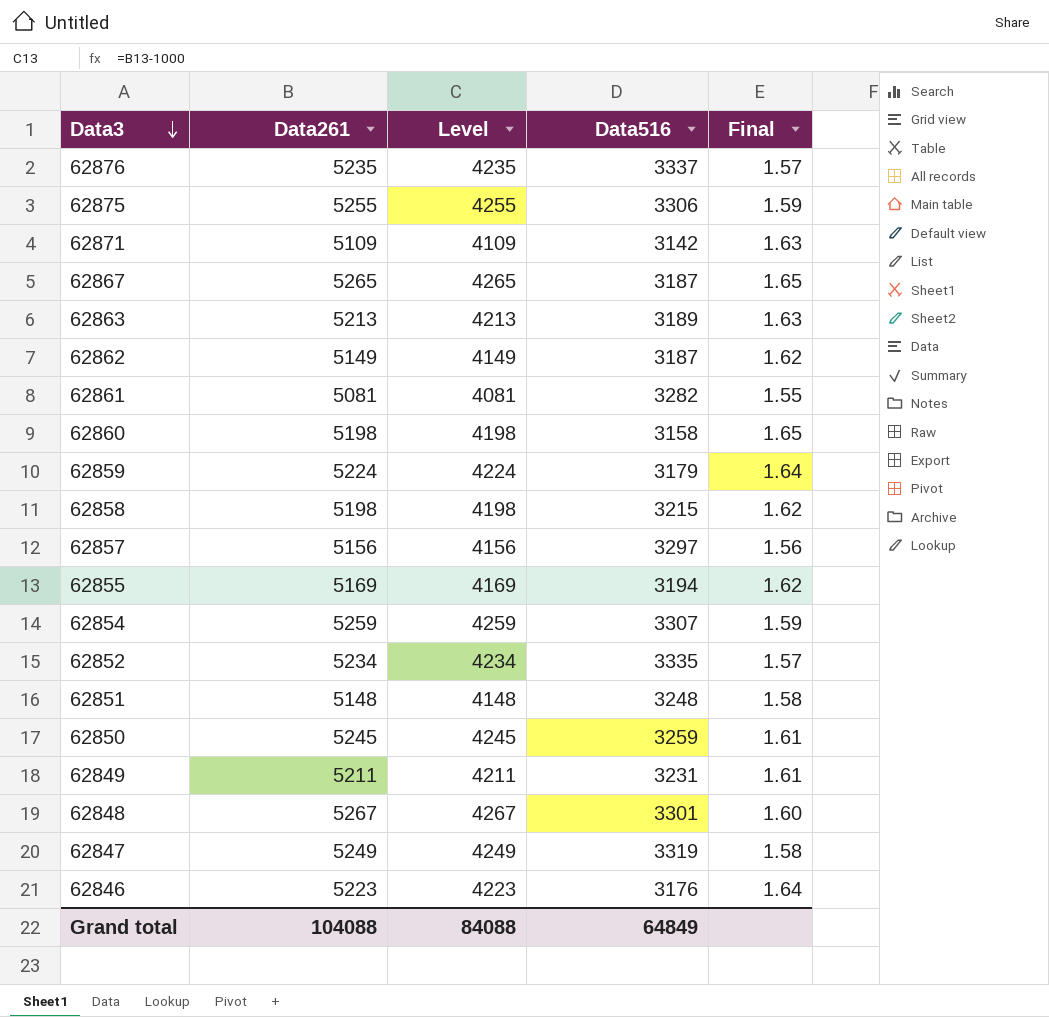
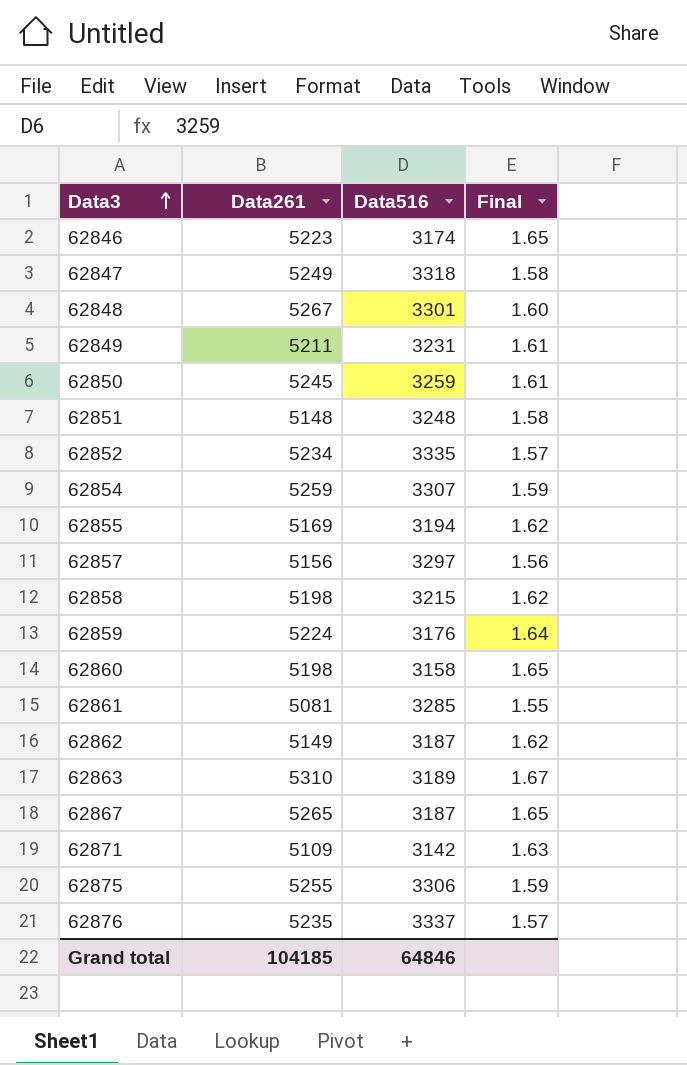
row order: Data3 descending -> Data3 ascending
column Level | formula: [Data261] - 1000 -> none
62846 | Data516: 3176 -> 3174
62846 | Final: 1.64 -> 1.65
62847 | Data516: 3319 -> 3318
62859 | Data516: 3179 -> 3176
62861 | Data516: 3282 -> 3285
62863 | Data261: 5213 -> 5310
62863 | Final: 1.63 -> 1.67
Grand total | Data261: 104088 -> 104185
Grand total | Data516: 64849 -> 64846

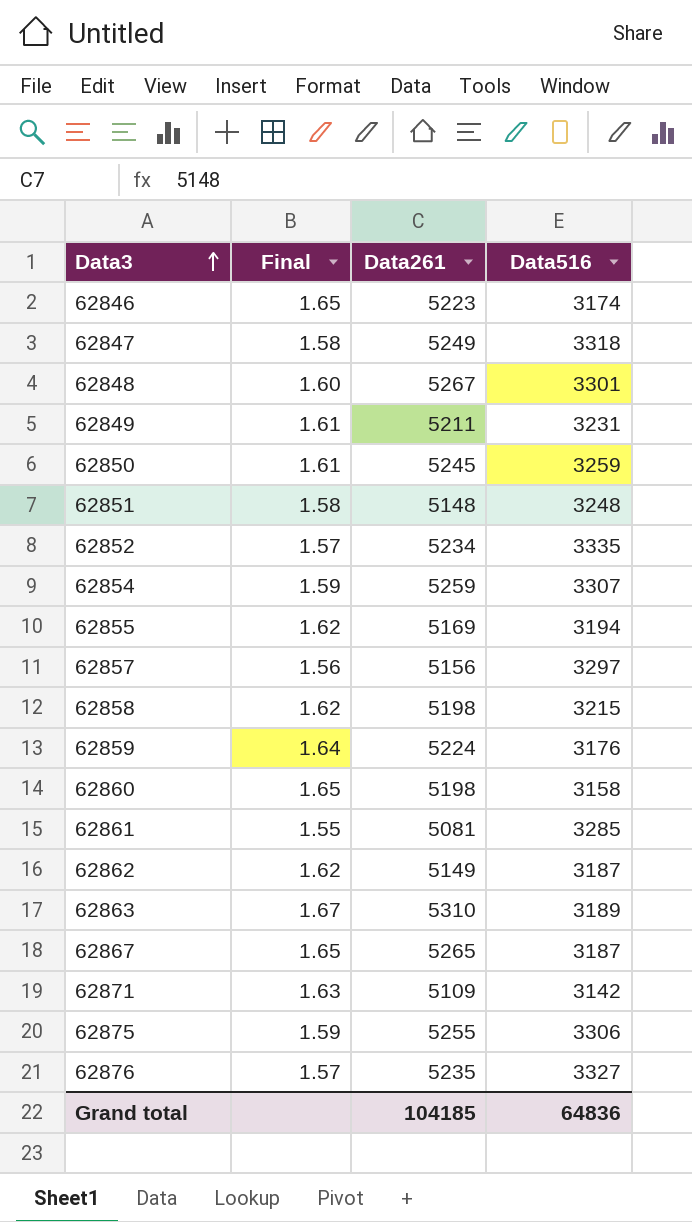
column Final | position: 4 -> 2
62876 | Data516: 3337 -> 3327
Grand total | Data516: 64846 -> 64836

